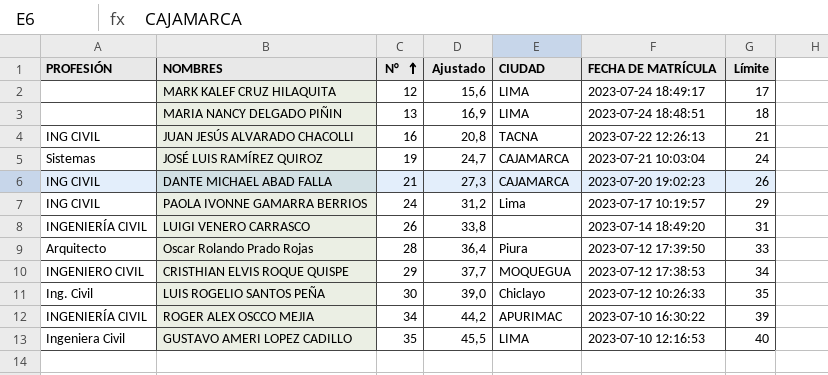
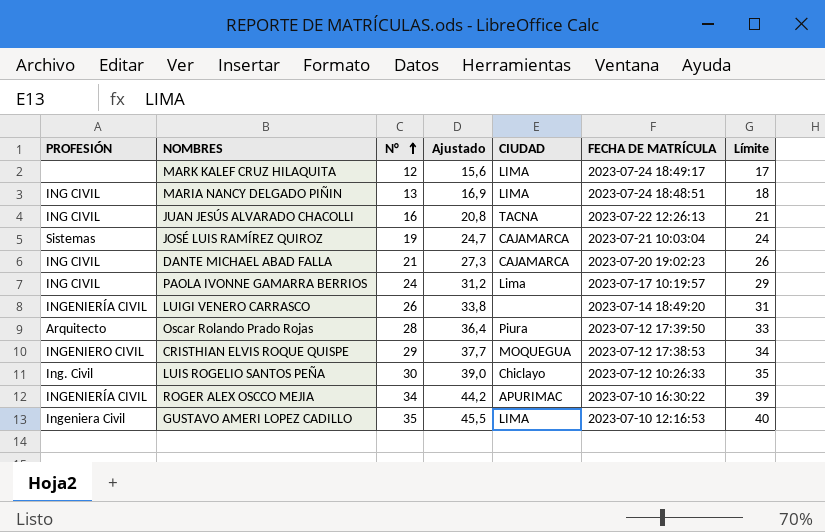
MARIA NANCY DELGADO PIÑIN | PROFESIÓN: none -> ING CIVIL

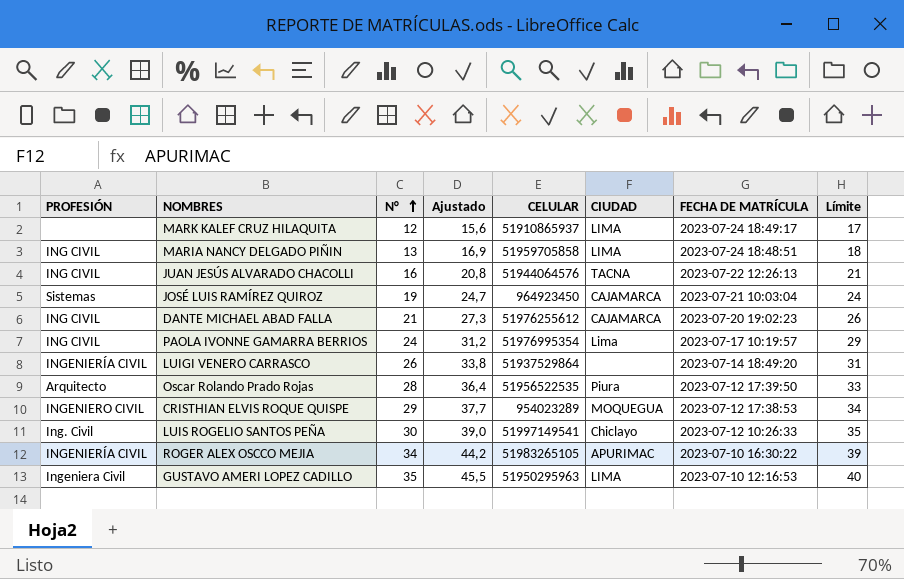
column CELULAR | position: none -> 5

